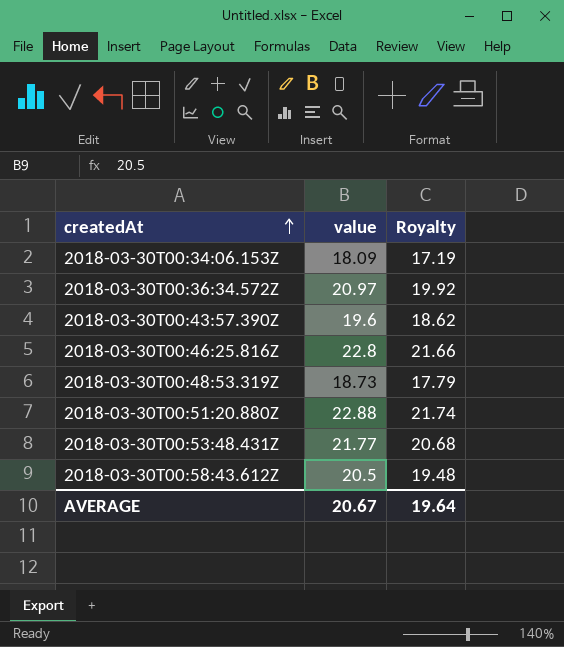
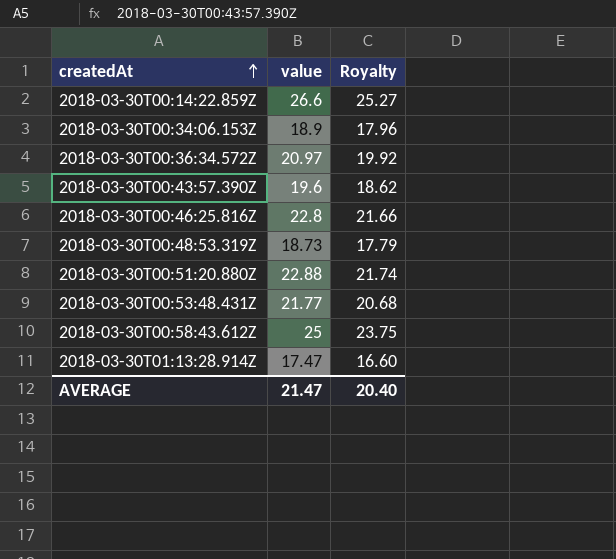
row 2018-03-30T00:14:22.859Z: none -> 26.6 | 25.27
2018-03-30T00:34:06.153Z | value: 18.09 -> 18.9
2018-03-30T00:34:06.153Z | Royalty: 17.19 -> 17.96
2018-03-30T00:58:43.612Z | value: 20.5 -> 25
2018-03-30T00:58:43.612Z | Royalty: 19.48 -> 23.75
row 2018-03-30T01:13:28.914Z: none -> 17.47 | 16.60
AVERAGE | value: 20.67 -> 21.47
AVERAGE | Royalty: 19.64 -> 20.40

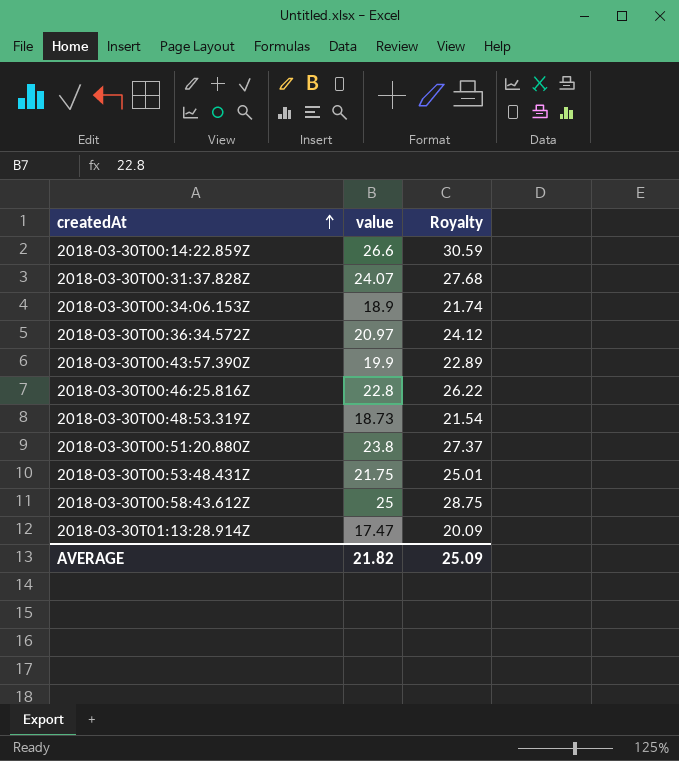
column Royalty | formula: [value] * 0.95 -> [value] * 1.15
row 2018-03-30T00:31:37.828Z: none -> 24.07 | 27.68
2018-03-30T00:43:57.390Z | value: 19.6 -> 19.9
2018-03-30T00:51:20.880Z | value: 22.88 -> 23.8
2018-03-30T00:53:48.431Z | value: 21.77 -> 21.75
AVERAGE | value: 21.47 -> 21.82
AVERAGE | Royalty: 20.40 -> 25.09

